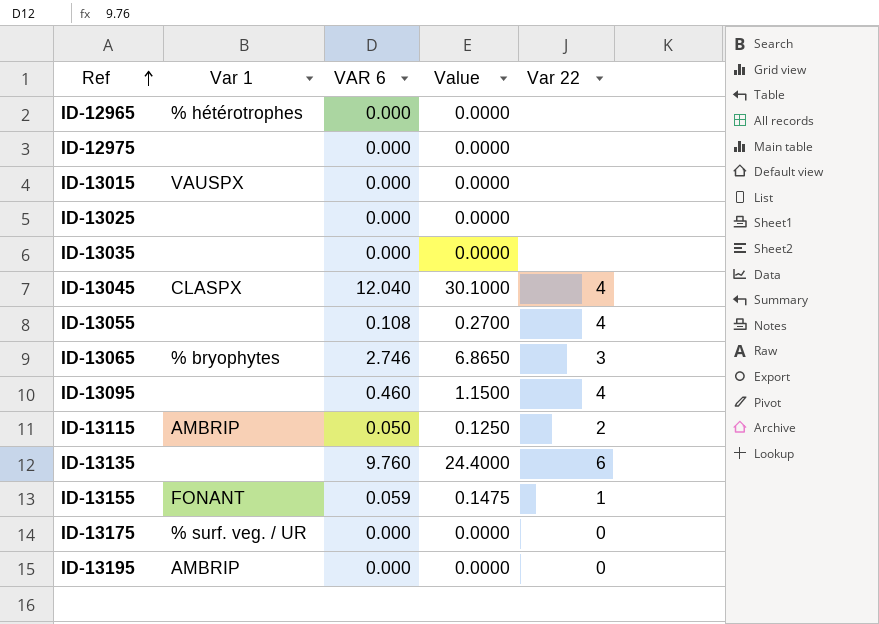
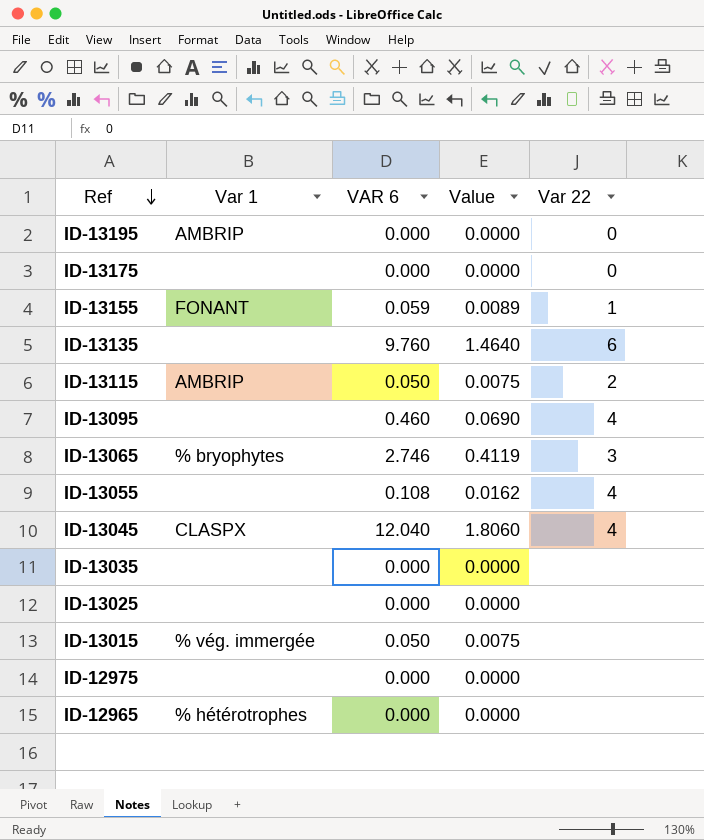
row order: Ref ascending -> Ref descending
column Value | formula: [VAR 6] * 2.5 -> [VAR 6] * 0.15
ID-13175 | Var 1: % surf. veg. / UR -> none
ID-13015 | Var 1: VAUSPX -> % vég. immergée
ID-13015 | VAR 6: 0.000 -> 0.050

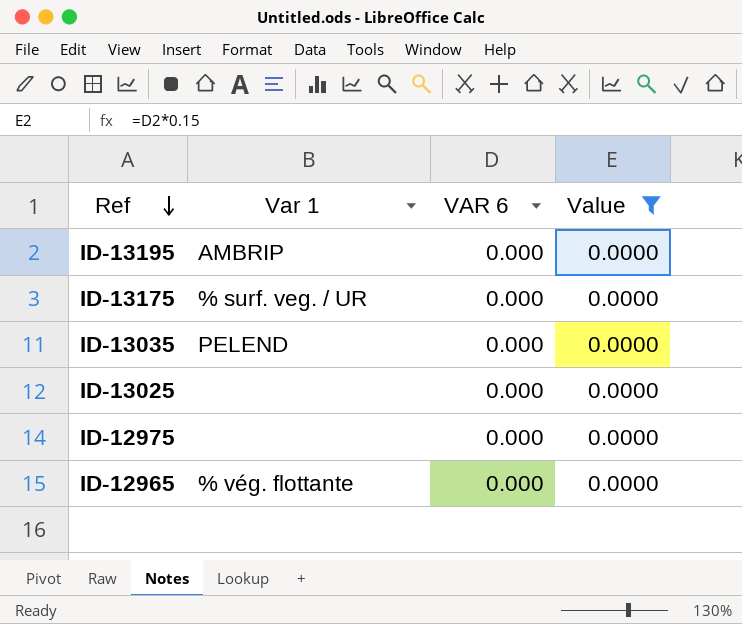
filter: none -> Value = 0.0000
column Var 22 | position: 5 -> none
ID-13175 | Var 1: none -> % surf. veg. / UR
ID-13035 | Var 1: none -> PELEND
ID-12965 | Var 1: % hétérotrophes -> % vég. flottante

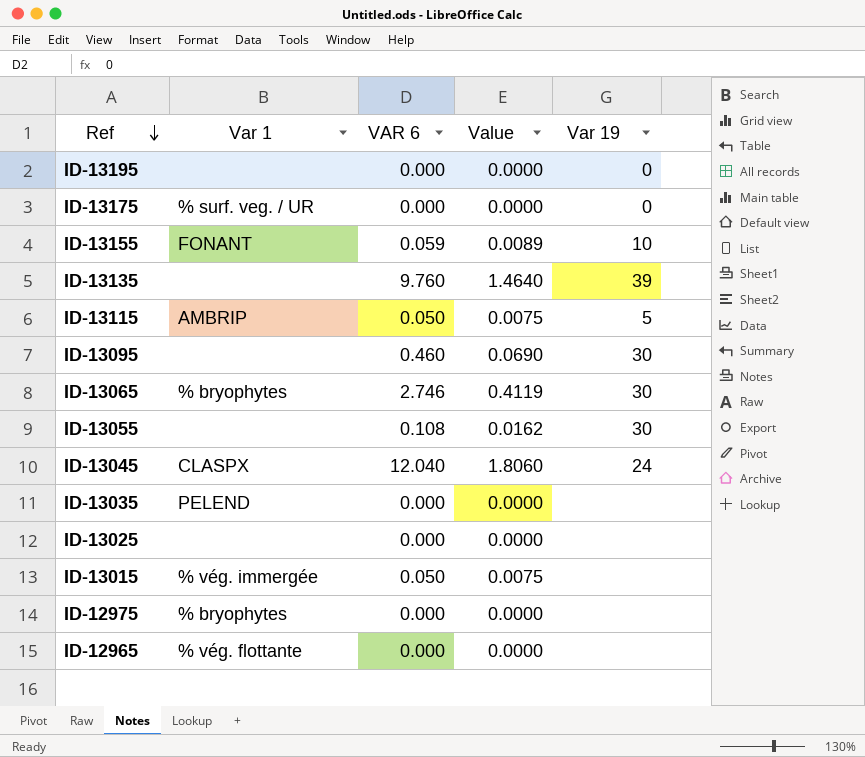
filter: Value = 0.0000 -> none
column Var 19 | position: none -> 5
ID-13195 | Var 1: AMBRIP -> none
ID-12975 | Var 1: none -> % bryophytes

